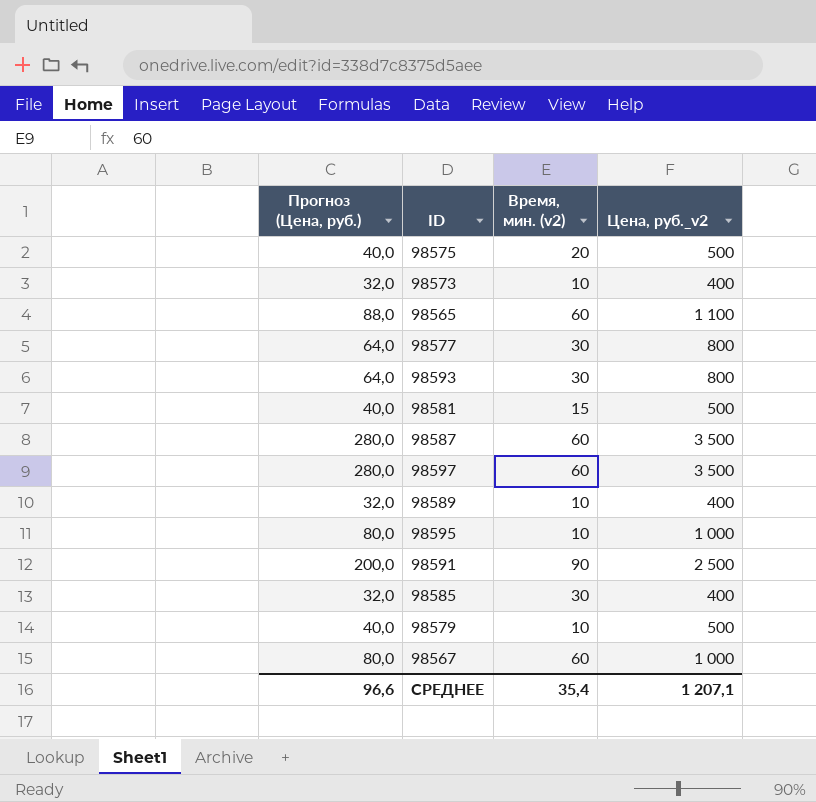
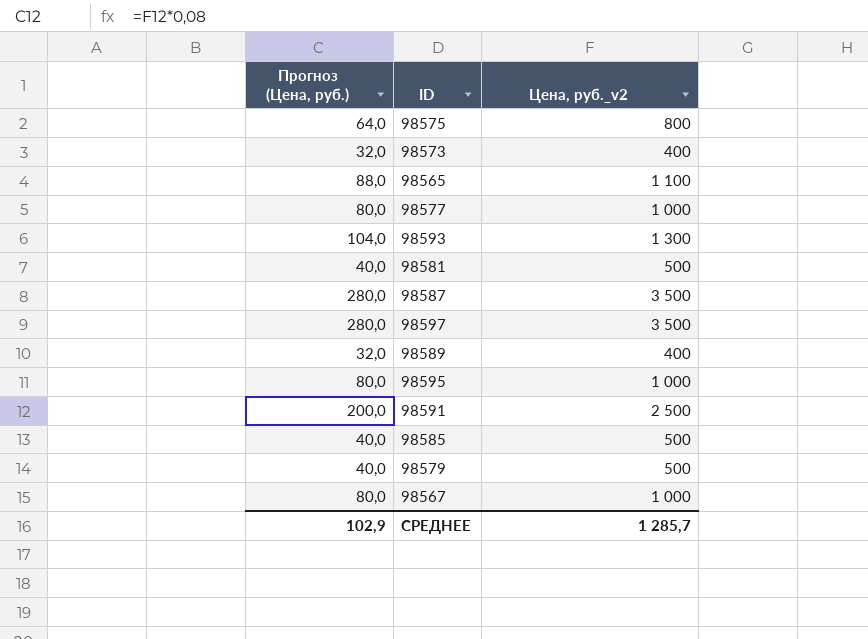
column Время, мин. (v2) | position: 3 -> none
98575 | Прогноз (Цена, руб.): 40,0 -> 64,0
98575 | Цена, руб._v2: 500 -> 800
98577 | Прогноз (Цена, руб.): 64,0 -> 80,0
98577 | Цена, руб._v2: 800 -> 1 000
98593 | Прогноз (Цена, руб.): 64,0 -> 104,0
98593 | Цена, руб._v2: 800 -> 1 300
98585 | Прогноз (Цена, руб.): 32,0 -> 40,0
98585 | Цена, руб._v2: 400 -> 500
СРЕДНЕЕ | Прогноз (Цена, руб.): 96,6 -> 102,9
СРЕДНЕЕ | Цена, руб._v2: 1 207,1 -> 1 285,7

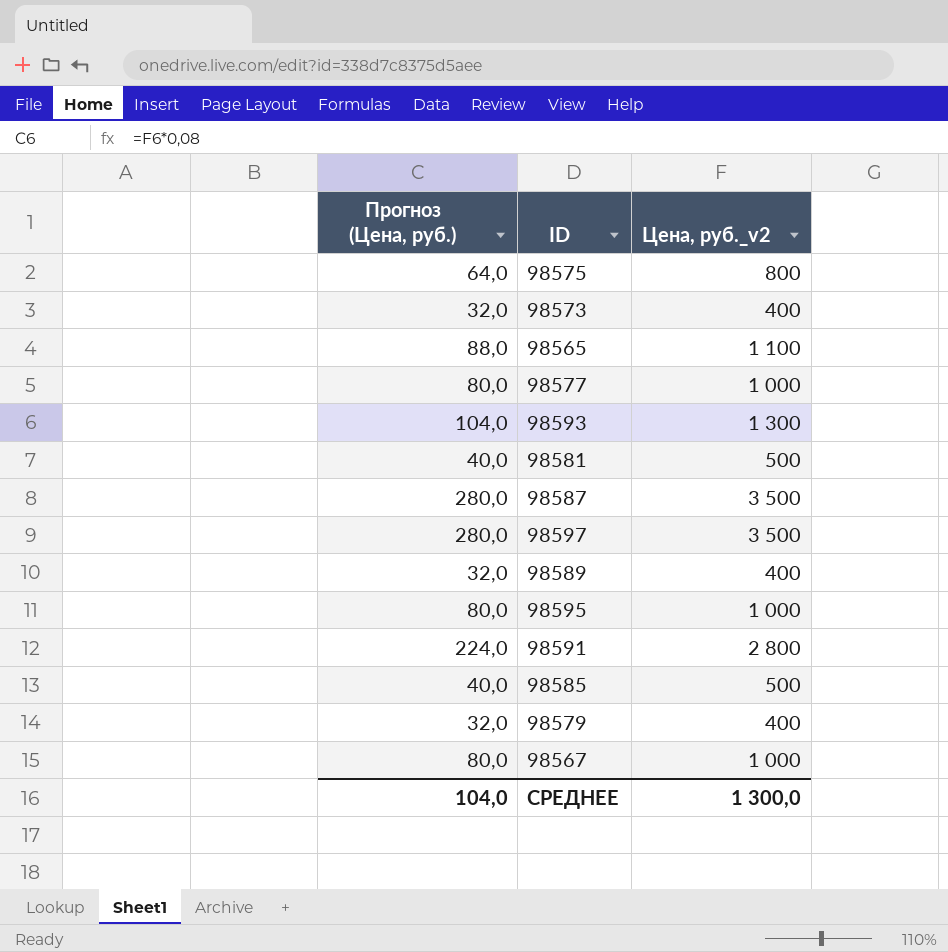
98591 | Прогноз (Цена, руб.): 200,0 -> 224,0
98591 | Цена, руб._v2: 2 500 -> 2 800
98579 | Прогноз (Цена, руб.): 40,0 -> 32,0
98579 | Цена, руб._v2: 500 -> 400
СРЕДНЕЕ | Прогноз (Цена, руб.): 102,9 -> 104,0
СРЕДНЕЕ | Цена, руб._v2: 1 285,7 -> 1 300,0

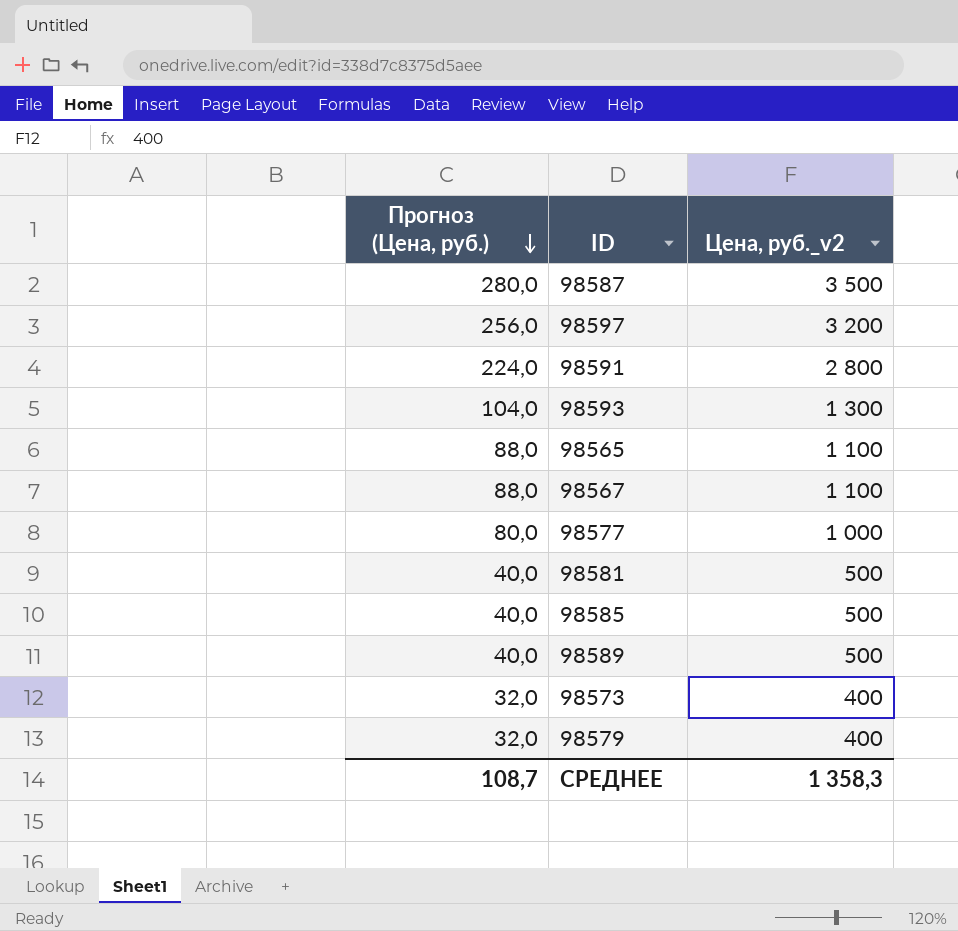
row order: none -> Прогноз (Цена, руб.) descending
row 98575: 64,0 | 800 -> none
row 98595: 80,0 | 1 000 -> none
98597 | Прогноз (Цена, руб.): 280,0 -> 256,0
98597 | Цена, руб._v2: 3 500 -> 3 200
98567 | Прогноз (Цена, руб.): 80,0 -> 88,0
98567 | Цена, руб._v2: 1 000 -> 1 100
98589 | Прогноз (Цена, руб.): 32,0 -> 40,0
98589 | Цена, руб._v2: 400 -> 500
СРЕДНЕЕ | Прогноз (Цена, руб.): 104,0 -> 108,7
СРЕДНЕЕ | Цена, руб._v2: 1 300,0 -> 1 358,3

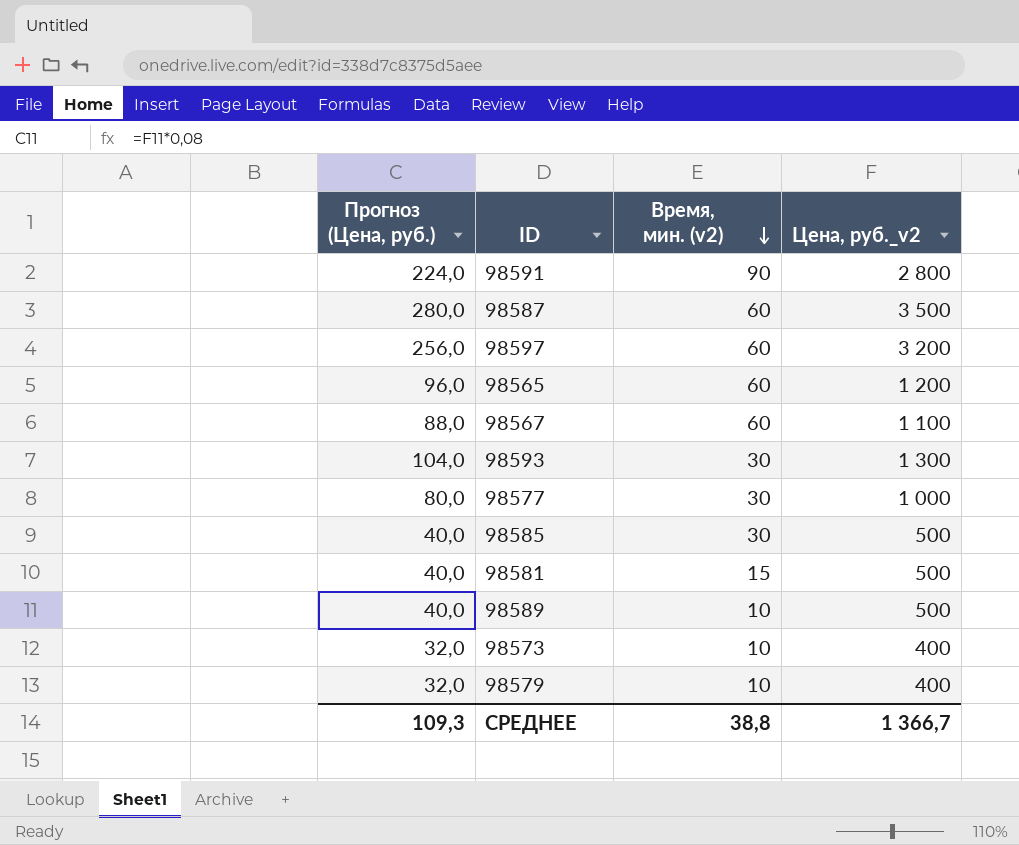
row order: Прогноз (Цена, руб.) descending -> Время, мин. (v2) descending
column Время, мин. (v2) | position: none -> 3
98565 | Прогноз (Цена, руб.): 88,0 -> 96,0
98565 | Цена, руб._v2: 1 100 -> 1 200
СРЕДНЕЕ | Прогноз (Цена, руб.): 108,7 -> 109,3
СРЕДНЕЕ | Цена, руб._v2: 1 358,3 -> 1 366,7

